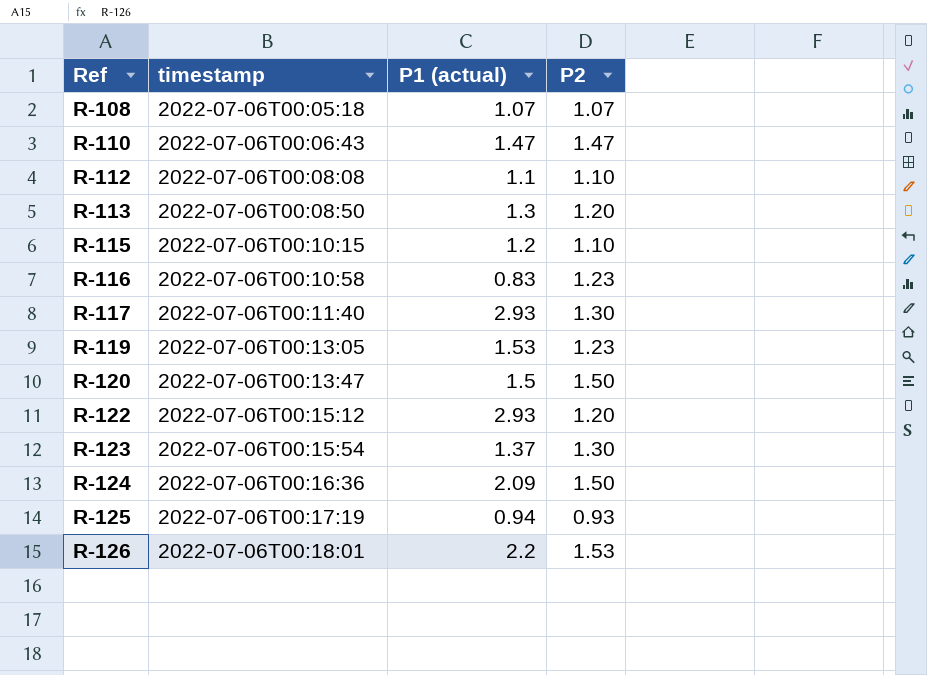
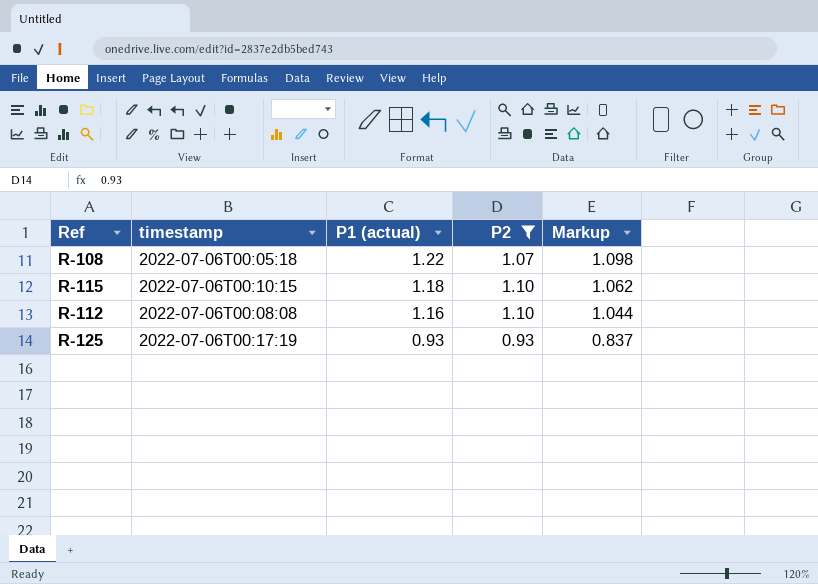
filter: none -> P2 <= 1.10
row order: Ref ascending -> P1 (actual) descending
column Markup | formula: none -> [P1 (actual)] * 0.9
R-108 | P1 (actual): 1.07 -> 1.22
R-115 | P1 (actual): 1.2 -> 1.18
R-112 | P1 (actual): 1.1 -> 1.16
R-125 | P1 (actual): 0.94 -> 0.93

